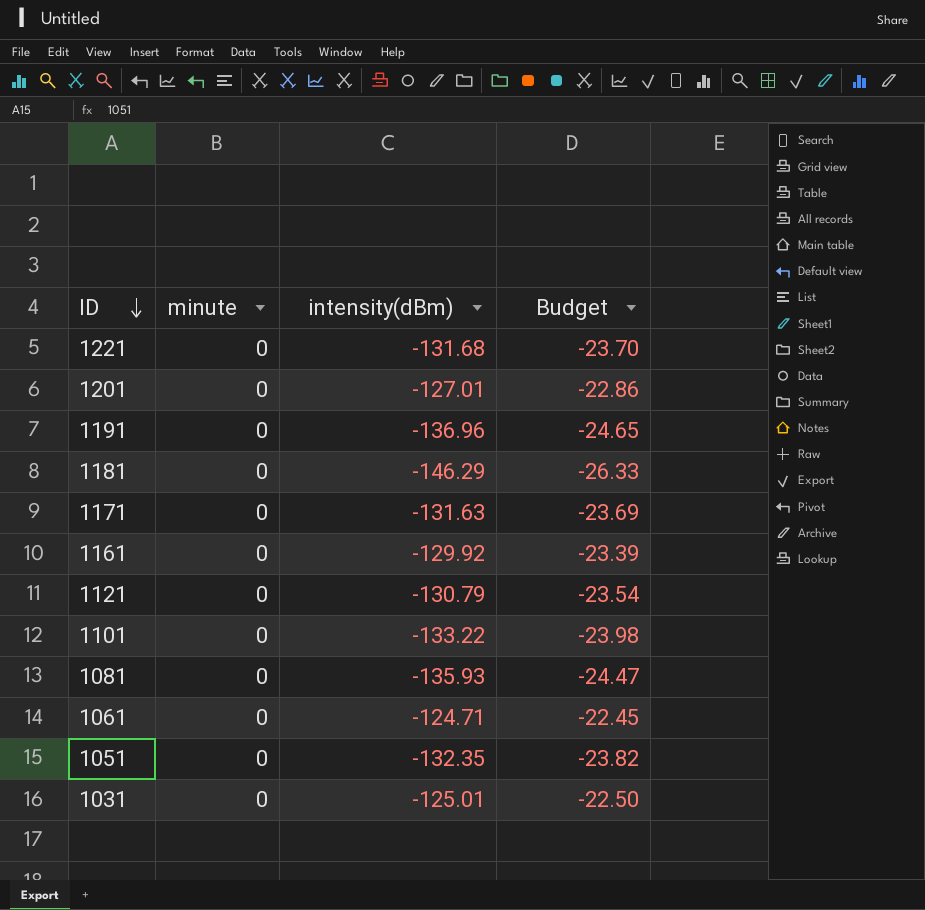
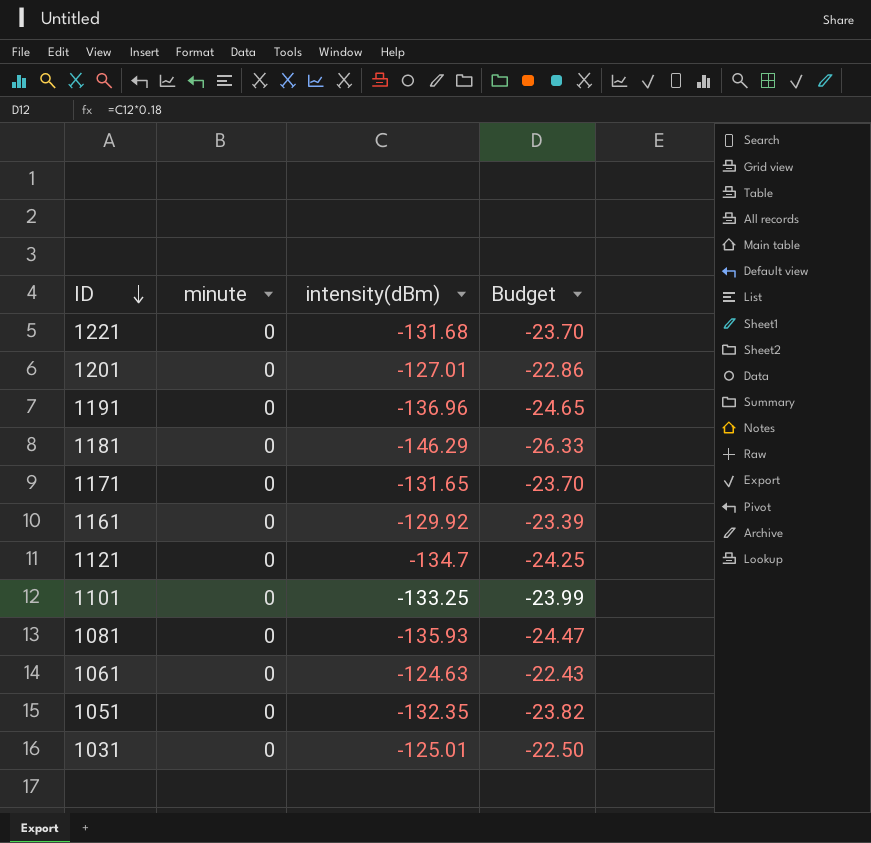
1171 | intensity(dBm): -131.63 -> -131.65
1171 | Budget: -23.69 -> -23.70
1121 | intensity(dBm): -130.79 -> -134.7
1121 | Budget: -23.54 -> -24.25
1101 | intensity(dBm): -133.22 -> -133.25
1101 | Budget: -23.98 -> -23.99
1061 | intensity(dBm): -124.71 -> -124.63
1061 | Budget: -22.45 -> -22.43

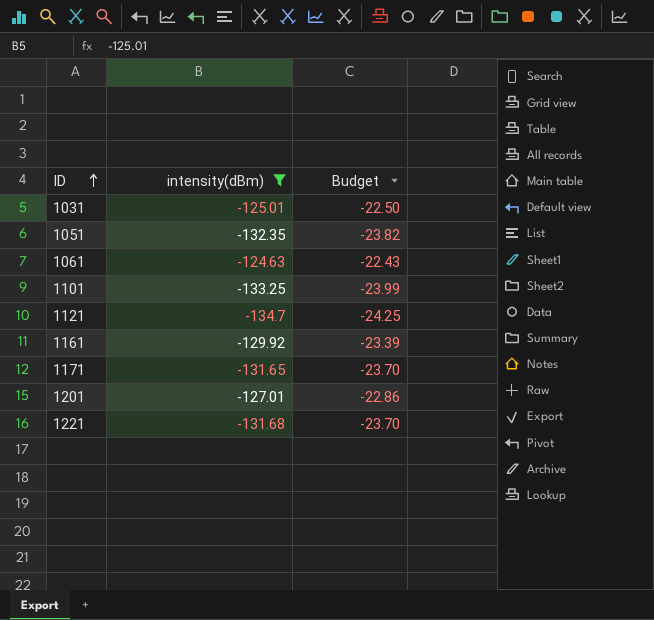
filter: none -> intensity(dBm) >= -134.7
row order: ID descending -> ID ascending
column minute | position: 2 -> none

